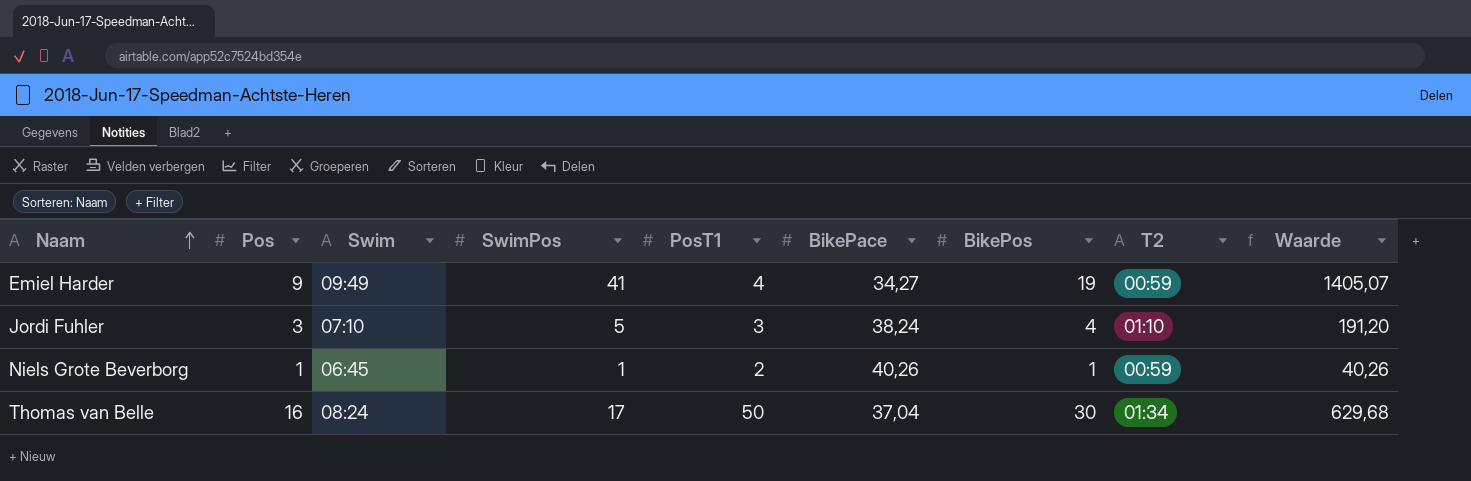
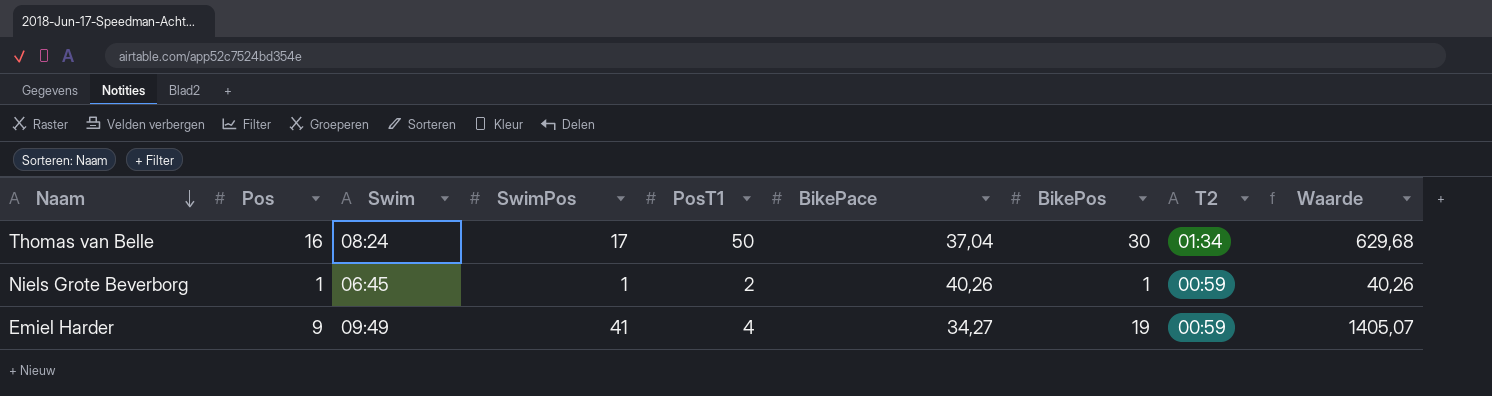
row order: Naam ascending -> Naam descending
row Jordi Fuhler: 3 | 07:10 | 5 | 3 | 38,24 | 4 | 01:10 | 191,20 -> none

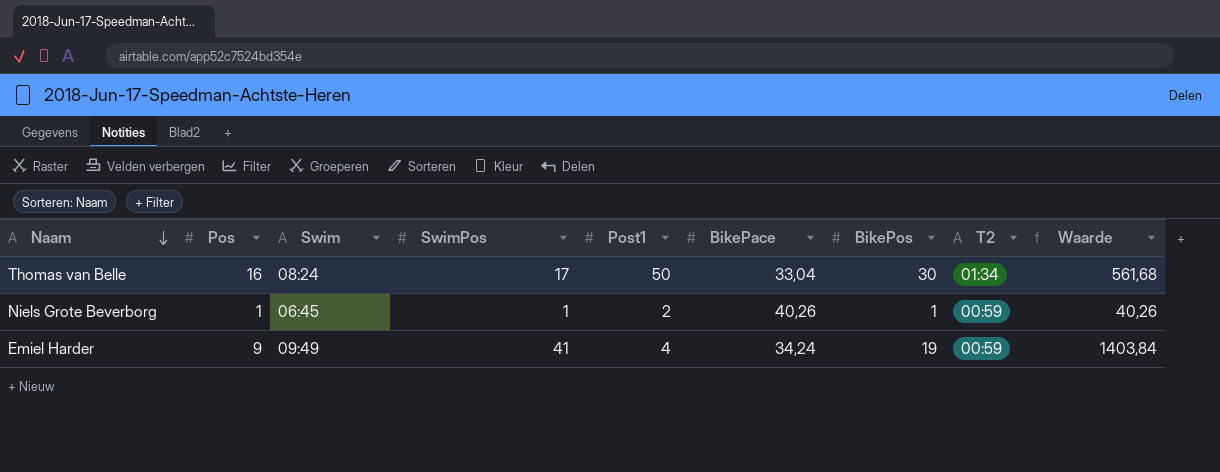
column name: PosT1 -> Post1
Thomas van Belle | BikePace: 37,04 -> 33,04
Thomas van Belle | Waarde: 629,68 -> 561,68
Emiel Harder | BikePace: 34,27 -> 34,24
Emiel Harder | Waarde: 1405,07 -> 1403,84

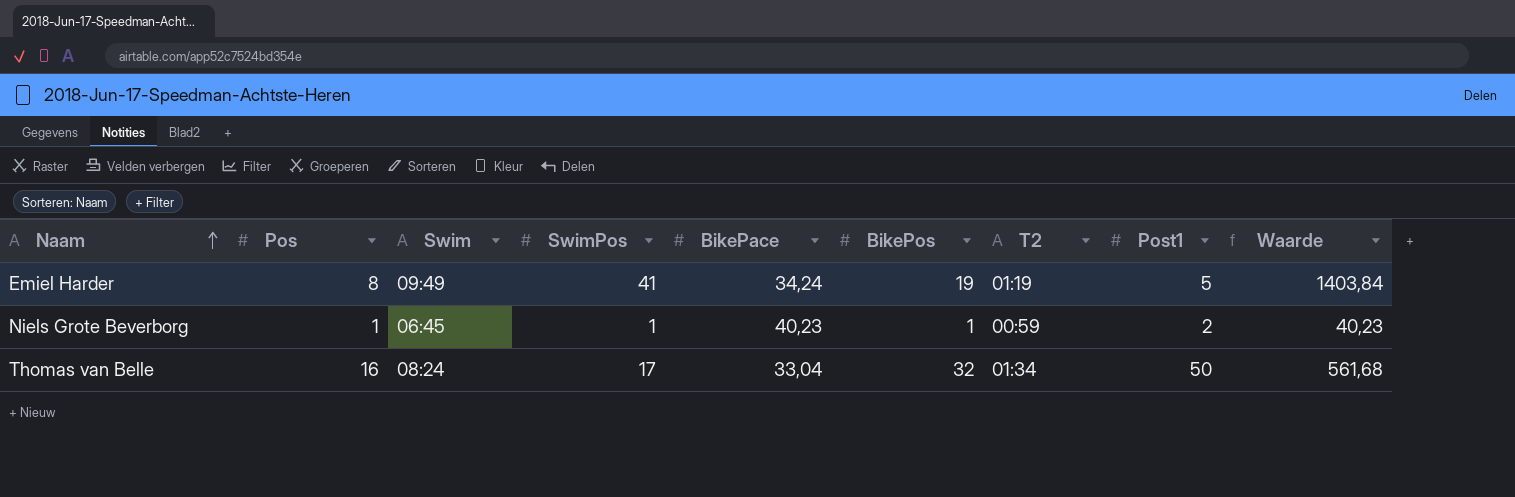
row order: Naam descending -> Naam ascending
column Post1 | position: 5 -> 8
Emiel Harder | Pos: 9 -> 8
Emiel Harder | T2: 00:59 -> 01:19
Emiel Harder | Post1: 4 -> 5
Niels Grote Beverborg | BikePace: 40,26 -> 40,23
Niels Grote Beverborg | Waarde: 40,26 -> 40,23
Thomas van Belle | BikePos: 30 -> 32

